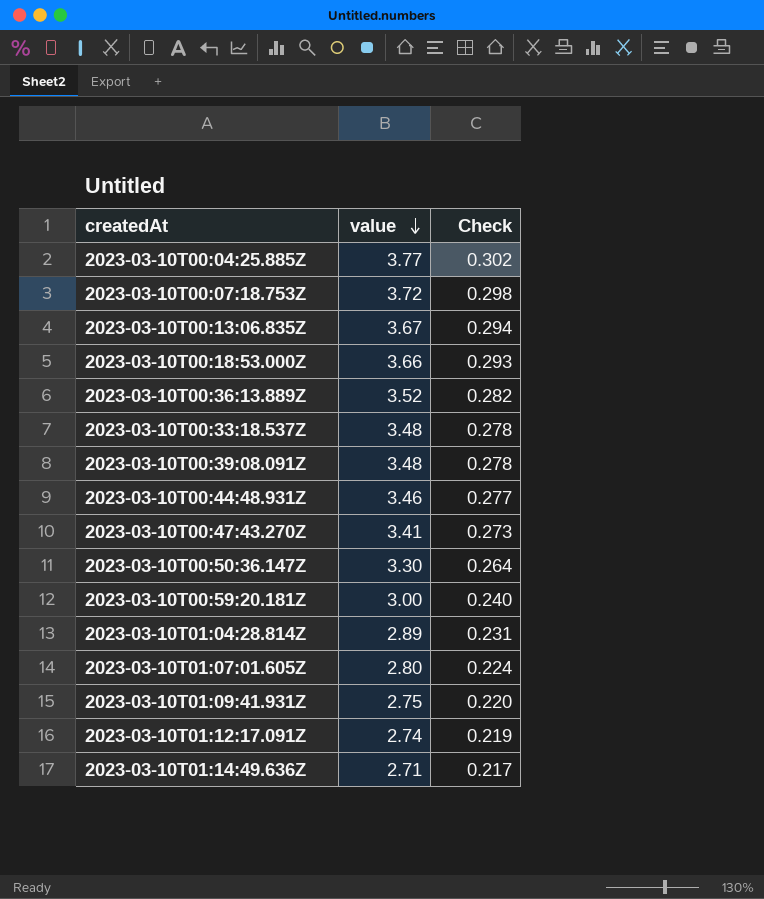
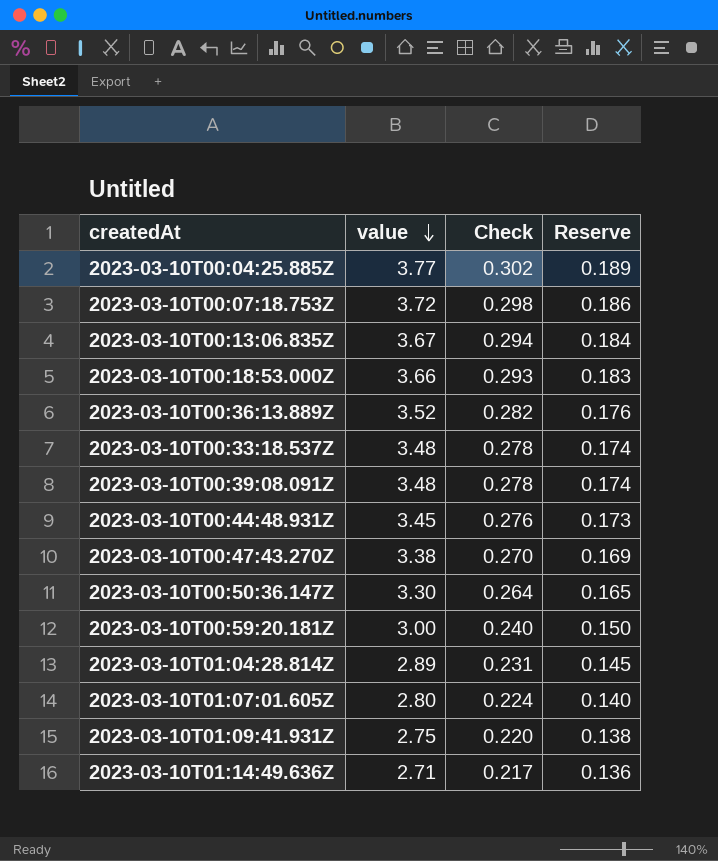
column Reserve | formula: none -> [value] * 0.05
row 2023-03-10T01:12:17.091Z: 2.74 | 0.219 -> none
2023-03-10T00:44:48.931Z | value: 3.46 -> 3.45
2023-03-10T00:44:48.931Z | Check: 0.277 -> 0.276
2023-03-10T00:47:43.270Z | value: 3.41 -> 3.38
2023-03-10T00:47:43.270Z | Check: 0.273 -> 0.270

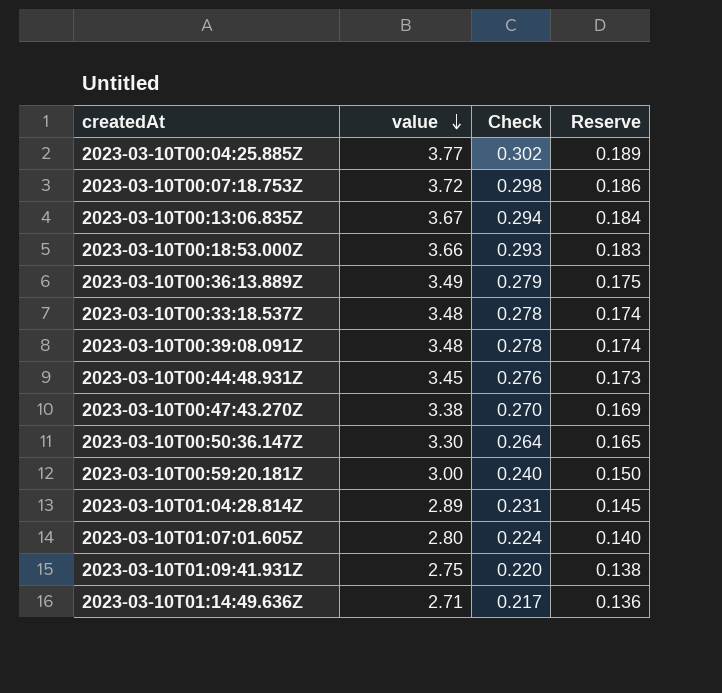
2023-03-10T00:36:13.889Z | value: 3.52 -> 3.49
2023-03-10T00:36:13.889Z | Check: 0.282 -> 0.279
2023-03-10T00:36:13.889Z | Reserve: 0.176 -> 0.175

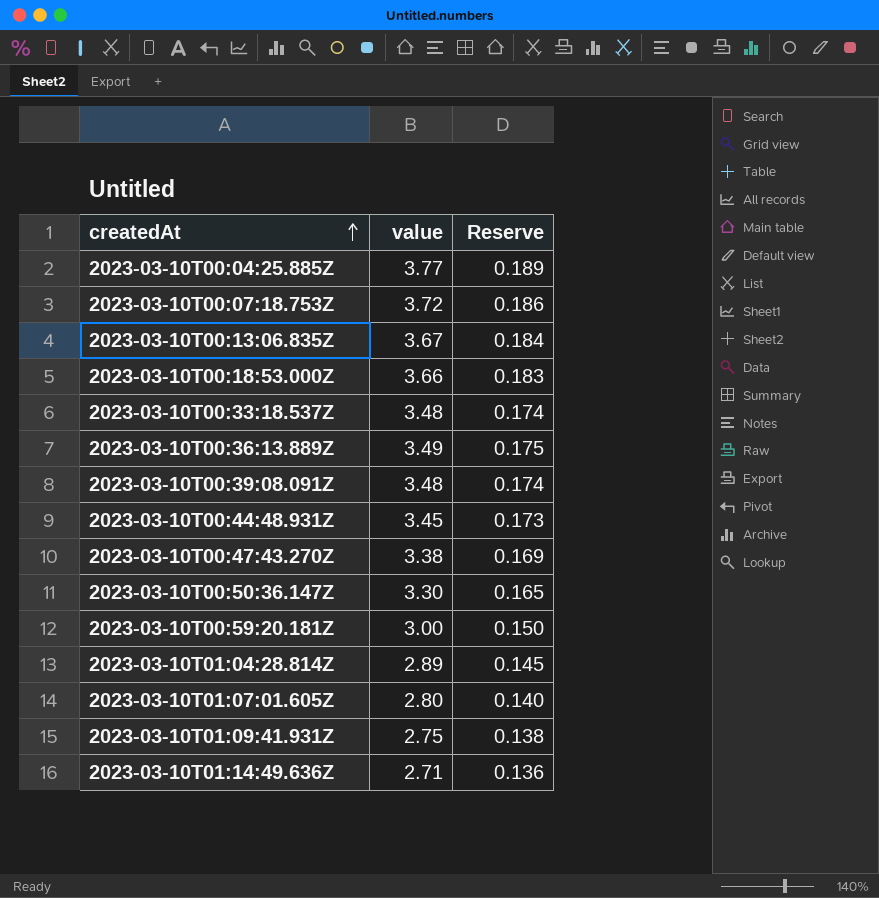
row order: value descending -> createdAt ascending
column Check | formula: [value] * 0.08 -> none

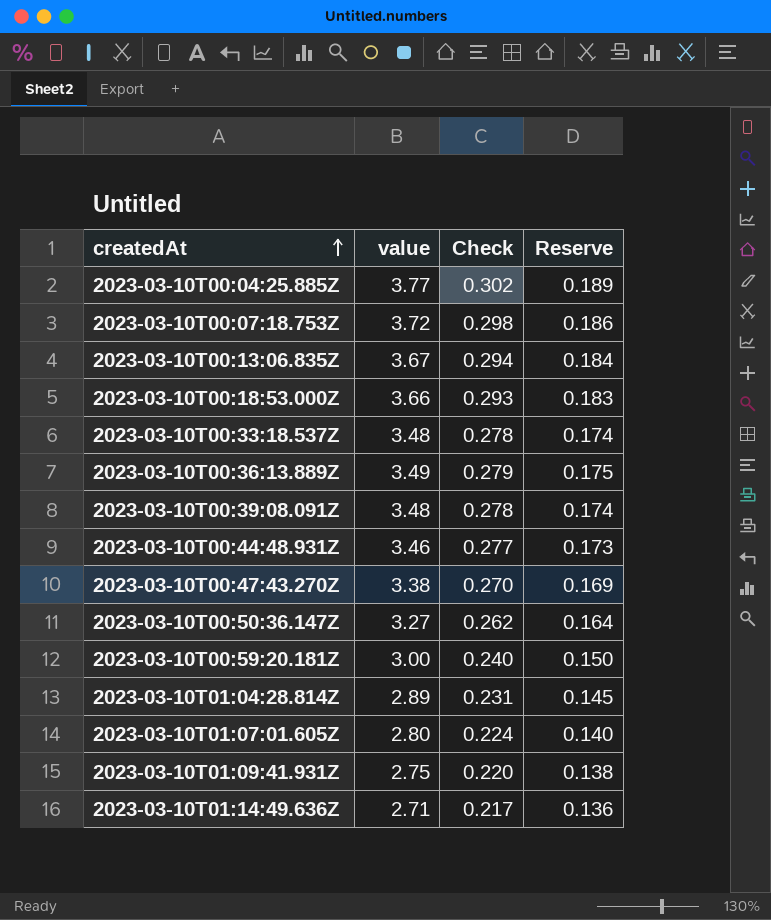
column Check | formula: none -> [value] * 0.08
2023-03-10T00:44:48.931Z | value: 3.45 -> 3.46
2023-03-10T00:50:36.147Z | value: 3.30 -> 3.27
2023-03-10T00:50:36.147Z | Reserve: 0.165 -> 0.164

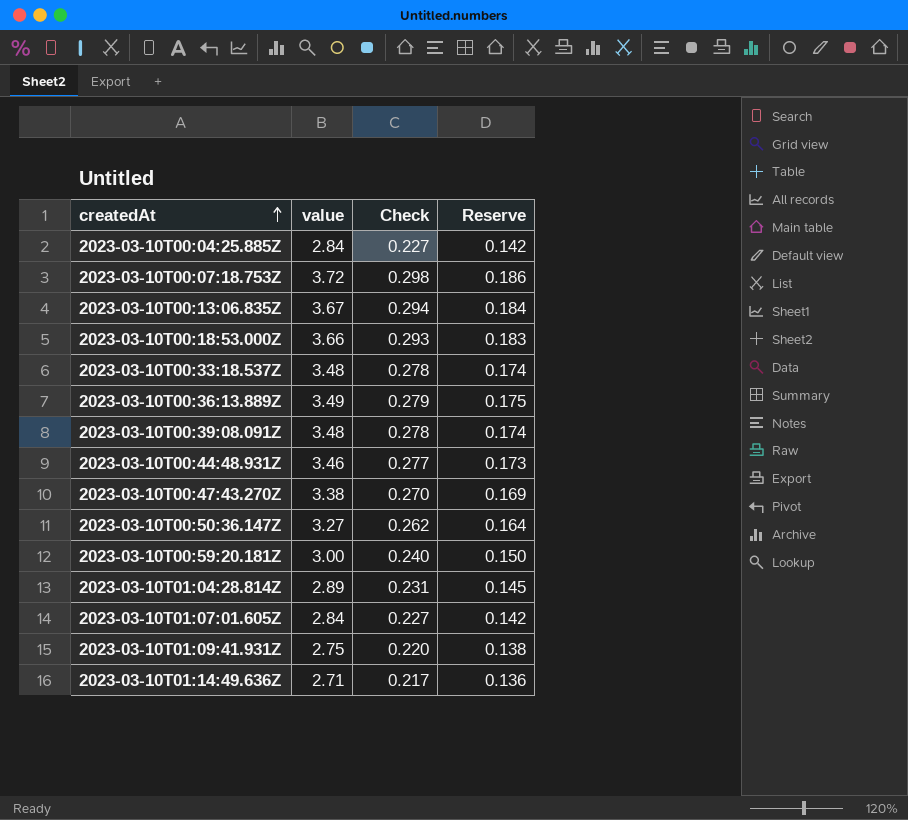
2023-03-10T00:04:25.885Z | value: 3.77 -> 2.84
2023-03-10T00:04:25.885Z | Check: 0.302 -> 0.227
2023-03-10T00:04:25.885Z | Reserve: 0.189 -> 0.142
2023-03-10T01:07:01.605Z | value: 2.80 -> 2.84
2023-03-10T01:07:01.605Z | Check: 0.224 -> 0.227
2023-03-10T01:07:01.605Z | Reserve: 0.140 -> 0.142

